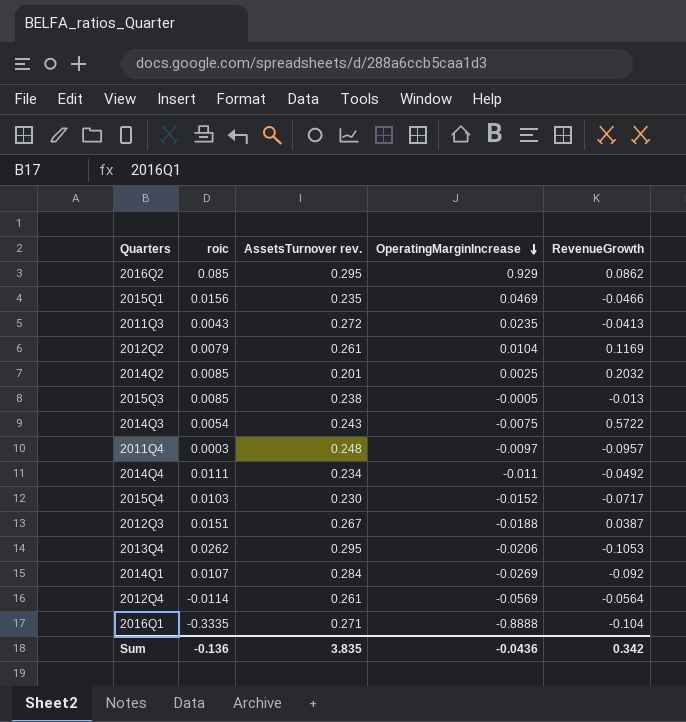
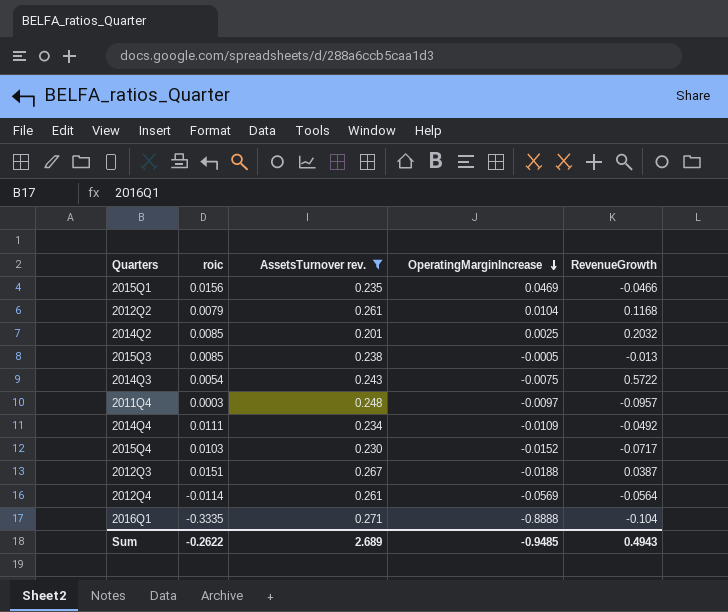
filter: none -> AssetsTurnover rev. <= 0.271
2012Q2 | RevenueGrowth: 0.1169 -> 0.1168
2014Q4 | OperatingMarginIncrease: -0.011 -> -0.0109
Sum | roic: -0.136 -> -0.2622
Sum | AssetsTurnover rev.: 3.835 -> 2.689
Sum | OperatingMarginIncrease: -0.0436 -> -0.9485
Sum | RevenueGrowth: 0.342 -> 0.4943

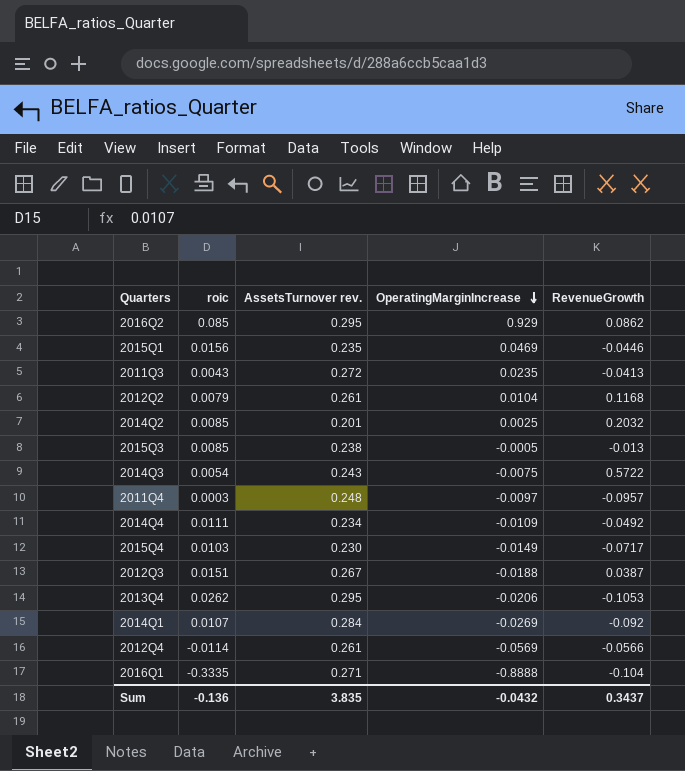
filter: AssetsTurnover rev. <= 0.271 -> none
2015Q1 | RevenueGrowth: -0.0466 -> -0.0446
2015Q4 | OperatingMarginIncrease: -0.0152 -> -0.0149
2012Q4 | RevenueGrowth: -0.0564 -> -0.0566
Sum | roic: -0.2622 -> -0.136
Sum | AssetsTurnover rev.: 2.689 -> 3.835
Sum | OperatingMarginIncrease: -0.9485 -> -0.0432
Sum | RevenueGrowth: 0.4943 -> 0.3437

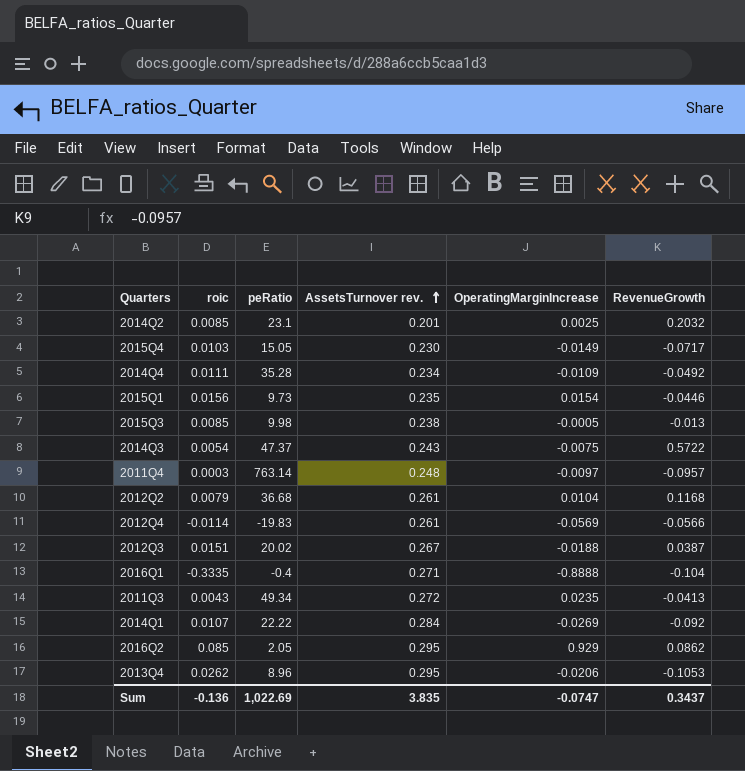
row order: OperatingMarginIncrease descending -> AssetsTurnover rev. ascending
column peRatio | position: none -> 3
2015Q1 | OperatingMarginIncrease: 0.0469 -> 0.0154
Sum | OperatingMarginIncrease: -0.0432 -> -0.0747

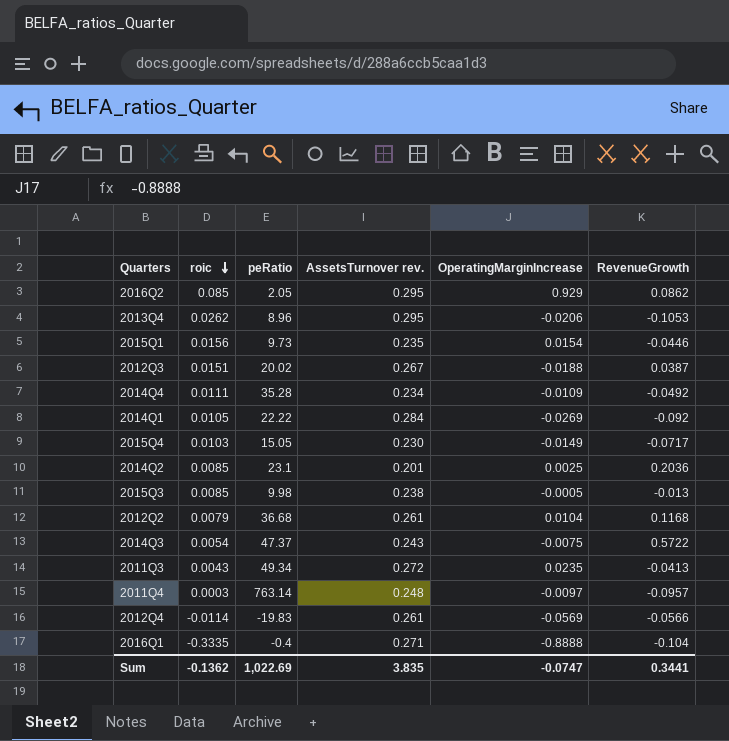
row order: AssetsTurnover rev. ascending -> roic descending
2014Q1 | roic: 0.0107 -> 0.0105
2014Q2 | RevenueGrowth: 0.2032 -> 0.2036
Sum | roic: -0.136 -> -0.1362
Sum | RevenueGrowth: 0.3437 -> 0.3441

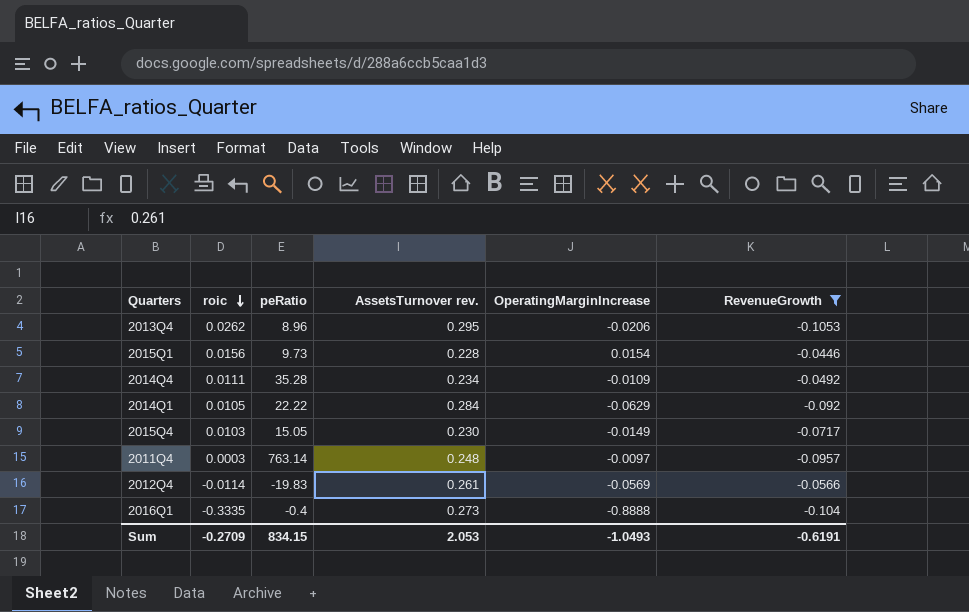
filter: none -> RevenueGrowth <= -0.0446
2015Q1 | AssetsTurnover rev.: 0.235 -> 0.228
2014Q1 | OperatingMarginIncrease: -0.0269 -> -0.0629
2016Q1 | AssetsTurnover rev.: 0.271 -> 0.273
Sum | roic: -0.1362 -> -0.2709
Sum | peRatio: 1,022.69 -> 834.15
Sum | AssetsTurnover rev.: 3.835 -> 2.053
Sum | OperatingMarginIncrease: -0.0747 -> -1.0493
Sum | RevenueGrowth: 0.3441 -> -0.6191

